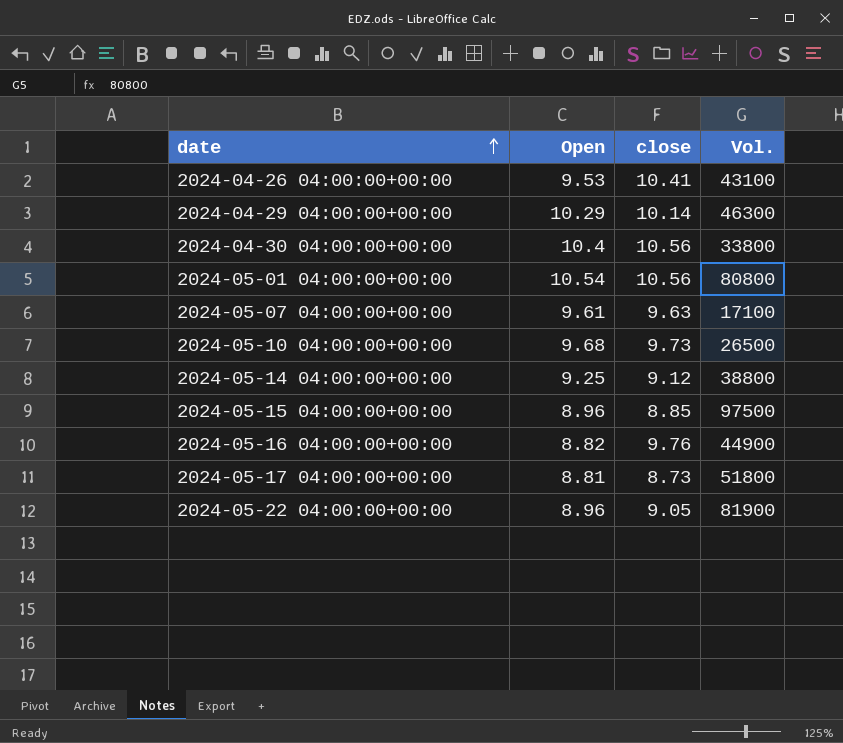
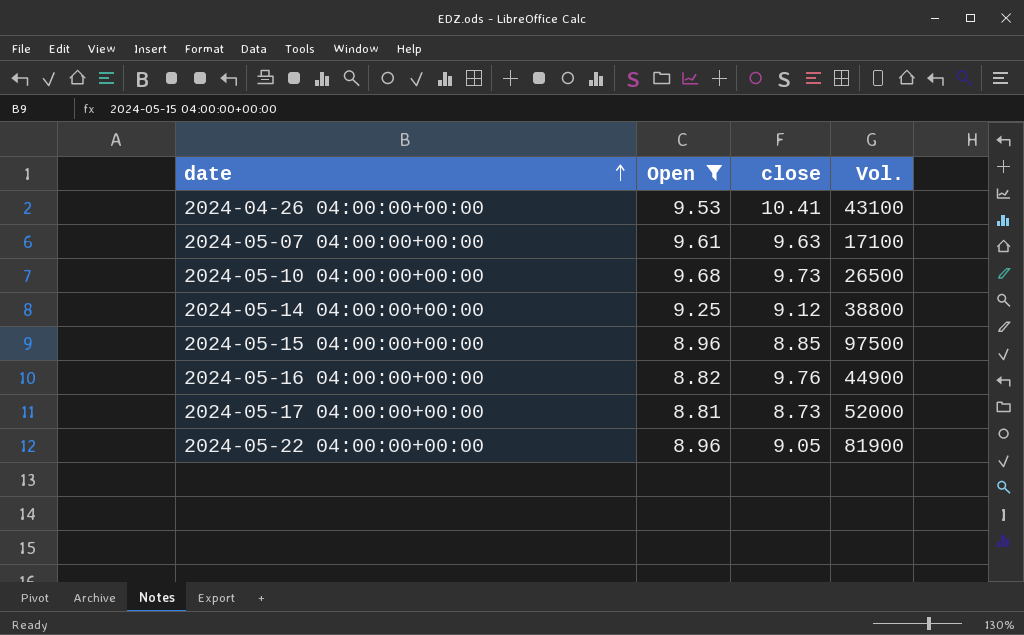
filter: none -> Open <= 9.68
2024-05-17 04:00:00+00:00 | Vol.: 51800 -> 52000

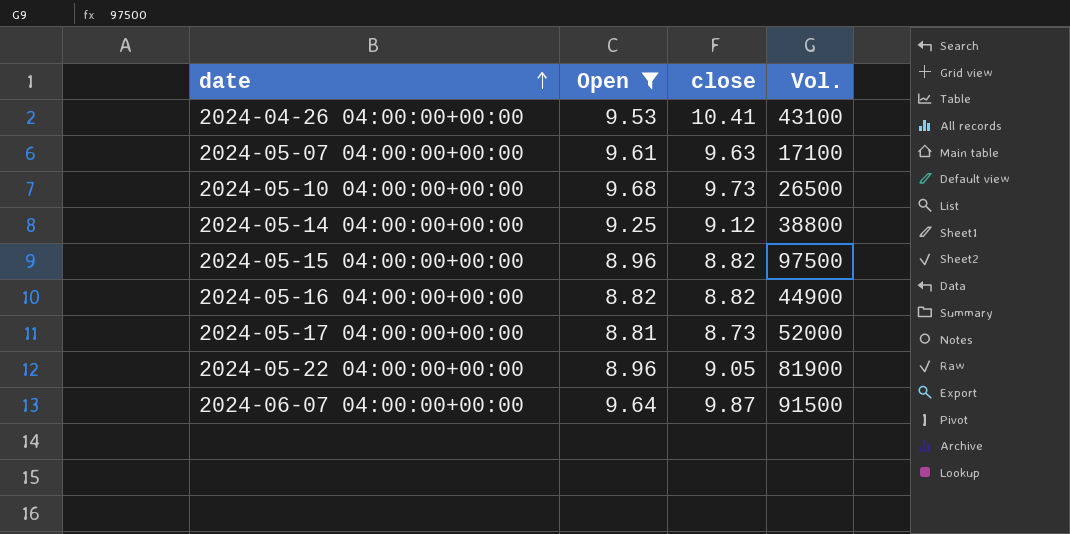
2024-05-15 04:00:00+00:00 | close: 8.85 -> 8.82
2024-05-16 04:00:00+00:00 | close: 9.76 -> 8.82
row 2024-06-07 04:00:00+00:00: none -> 9.64 | 9.87 | 91500

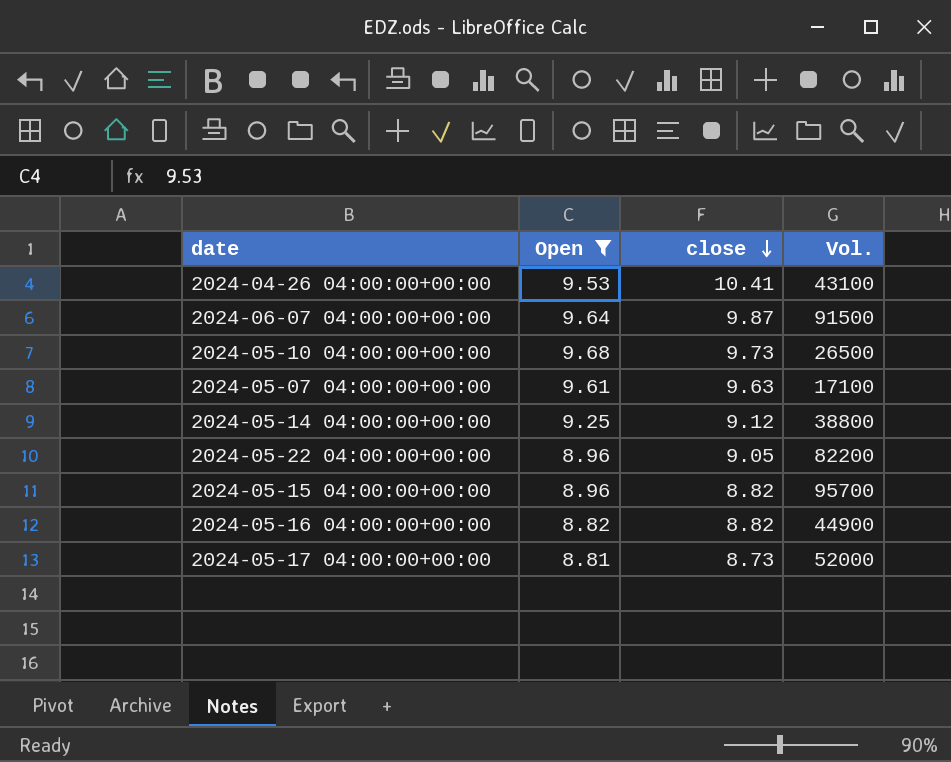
row order: date ascending -> close descending
2024-05-22 04:00:00+00:00 | Vol.: 81900 -> 82200
2024-05-15 04:00:00+00:00 | Vol.: 97500 -> 95700

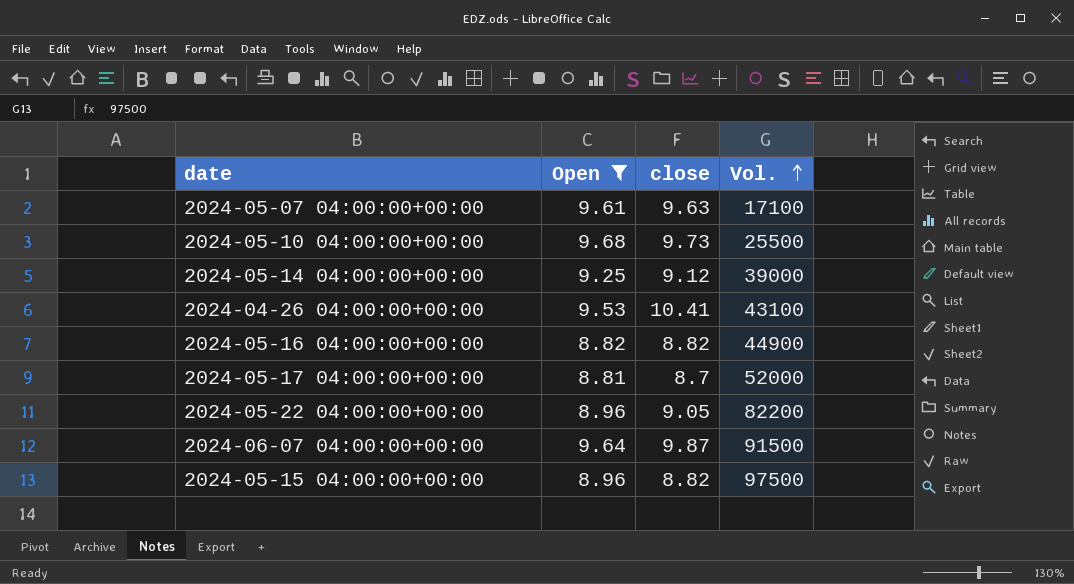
row order: close descending -> Vol. ascending
2024-05-10 04:00:00+00:00 | Vol.: 26500 -> 25500
2024-05-14 04:00:00+00:00 | Vol.: 38800 -> 39000
2024-05-17 04:00:00+00:00 | close: 8.73 -> 8.7
2024-05-15 04:00:00+00:00 | Vol.: 95700 -> 97500

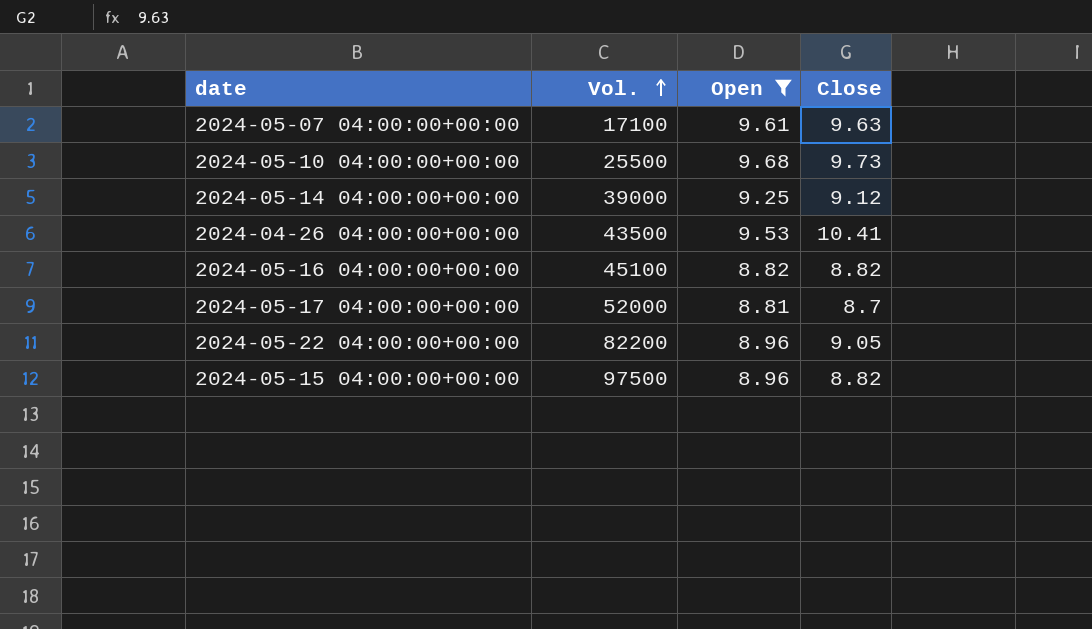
column Vol. | position: 4 -> 2
column name: close -> Close
row 2024-06-07 04:00:00+00:00: 9.64 | 9.87 | 91500 -> none
2024-04-26 04:00:00+00:00 | Vol.: 43100 -> 43500
2024-05-16 04:00:00+00:00 | Vol.: 44900 -> 45100

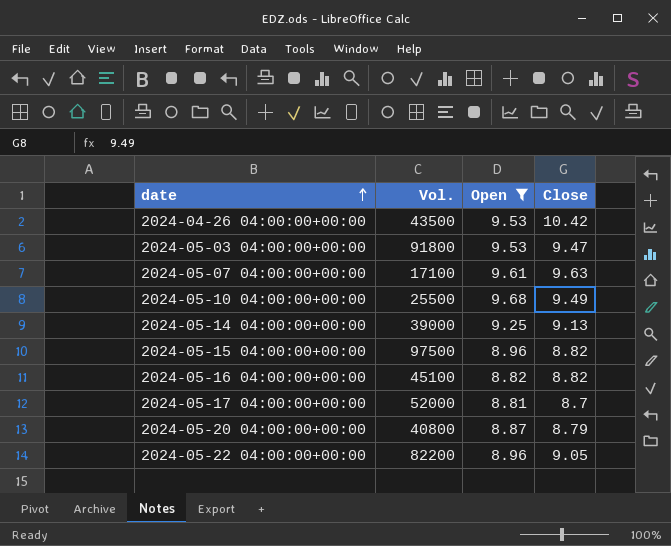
row order: Vol. ascending -> date ascending
2024-04-26 04:00:00+00:00 | Close: 10.41 -> 10.42
row 2024-05-03 04:00:00+00:00: none -> 91800 | 9.53 | 9.47
2024-05-10 04:00:00+00:00 | Close: 9.73 -> 9.49
2024-05-14 04:00:00+00:00 | Close: 9.12 -> 9.13
row 2024-05-20 04:00:00+00:00: none -> 40800 | 8.87 | 8.79

